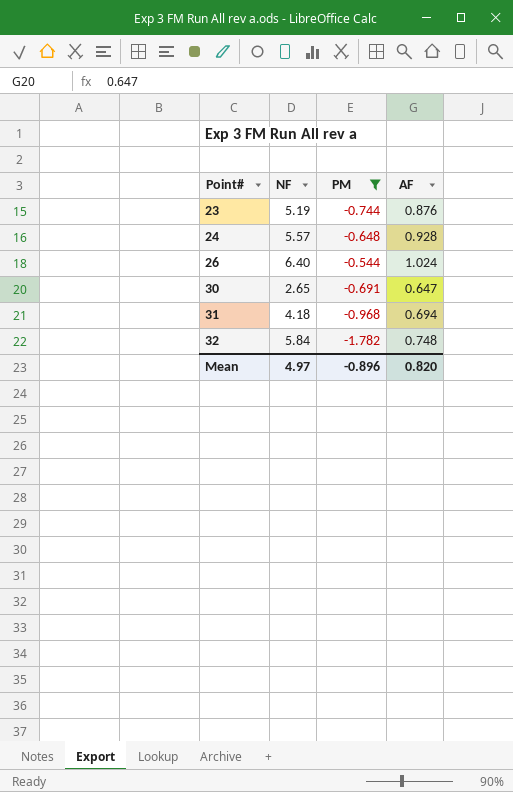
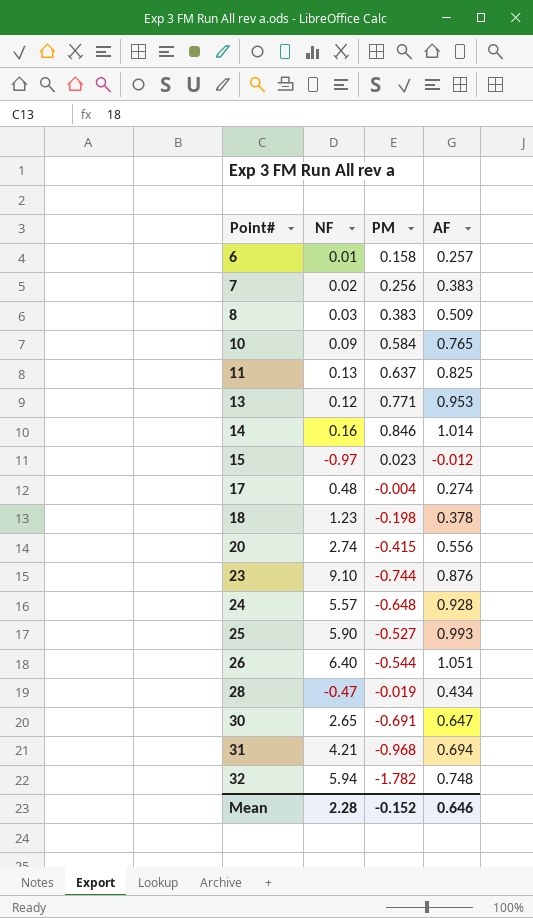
filter: PM <= -0.544 -> none
23 | NF: 5.19 -> 9.10
26 | AF: 1.024 -> 1.051
31 | NF: 4.18 -> 4.21
32 | NF: 5.84 -> 5.94
Mean | NF: 4.97 -> 2.28
Mean | PM: -0.896 -> -0.152
Mean | AF: 0.820 -> 0.646

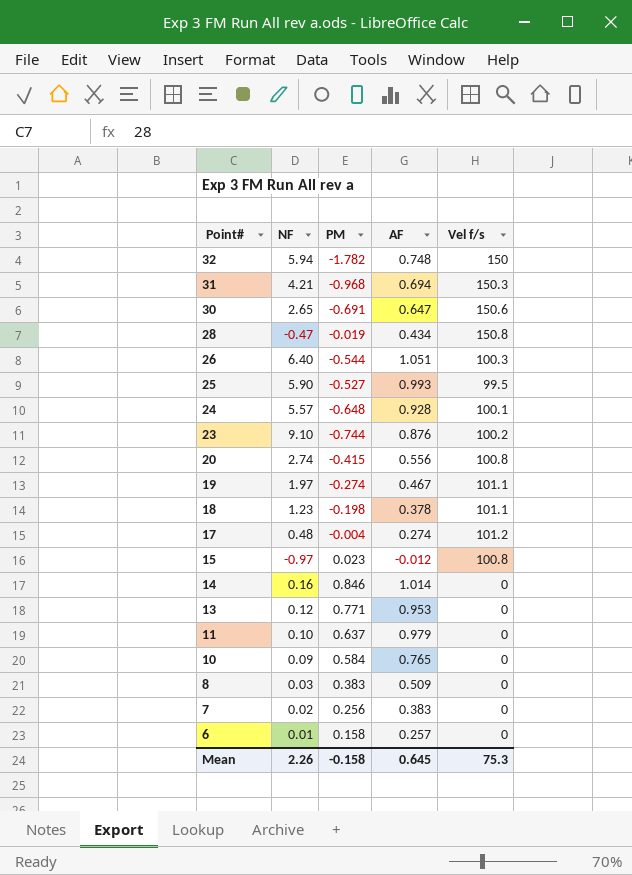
row order: Point# ascending -> Point# descending
column Vel f/s | position: none -> 5
row 19: none -> 1.97 | -0.274 | 0.467 | 101.1
11 | NF: 0.13 -> 0.10
11 | AF: 0.825 -> 0.979
Mean | NF: 2.28 -> 2.26
Mean | PM: -0.152 -> -0.158
Mean | AF: 0.646 -> 0.645

